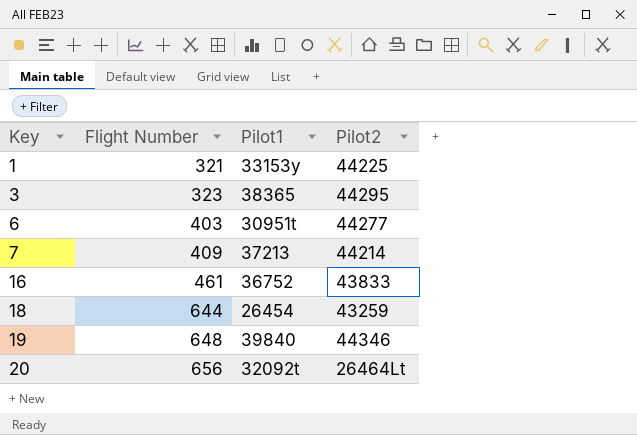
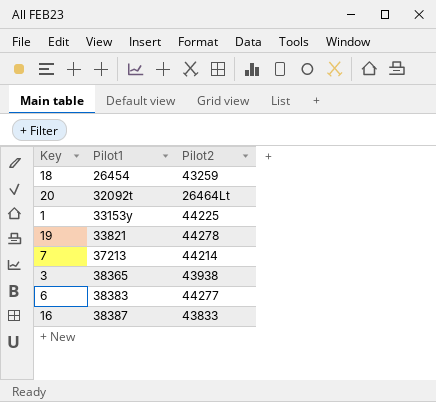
row order: Key ascending -> Pilot1 ascending
column Flight Number | position: 2 -> none
19 | Pilot1: 39840 -> 33821
19 | Pilot2: 44346 -> 44278
3 | Pilot2: 44295 -> 43938
6 | Pilot1: 30951t -> 38383
16 | Pilot1: 36752 -> 38387

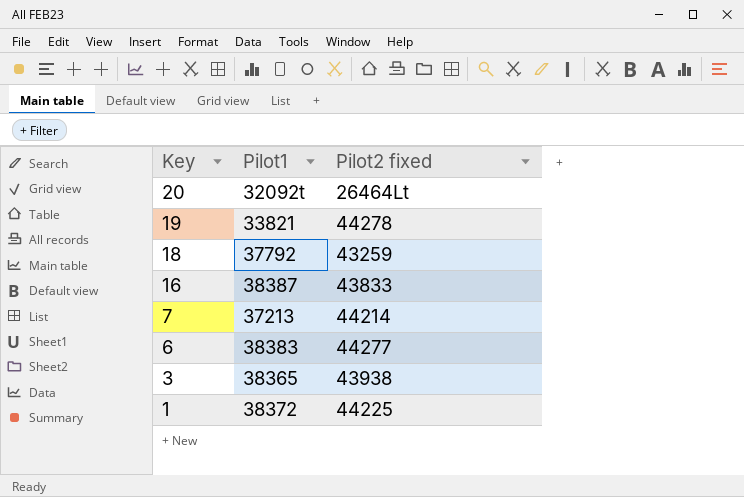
row order: Pilot1 ascending -> Key descending
column name: Pilot2 -> Pilot2 fixed
18 | Pilot1: 26454 -> 37792
1 | Pilot1: 33153y -> 38372

